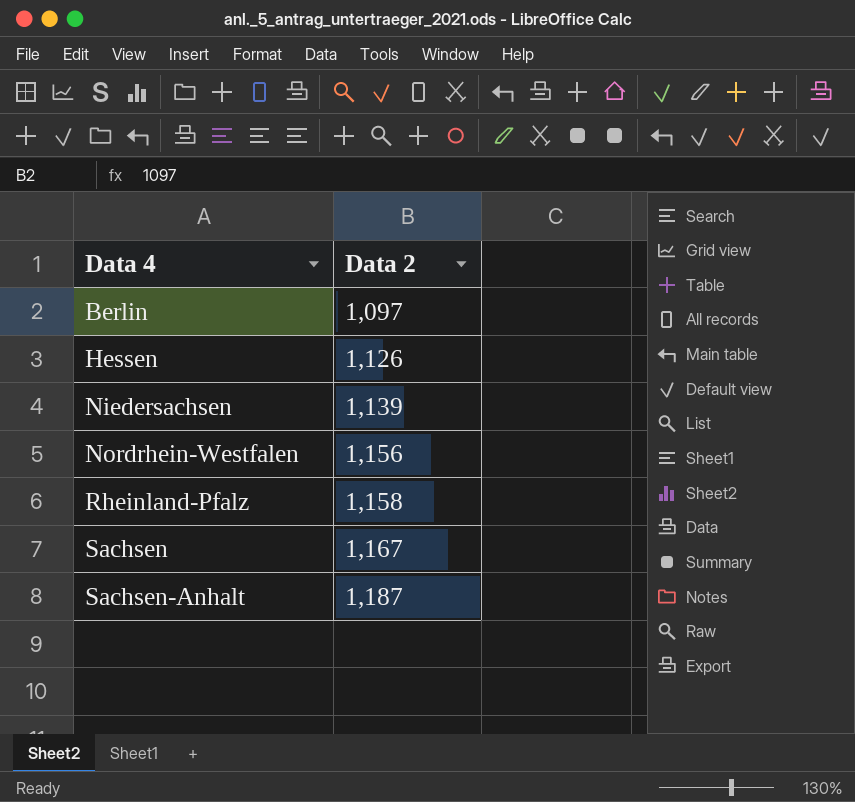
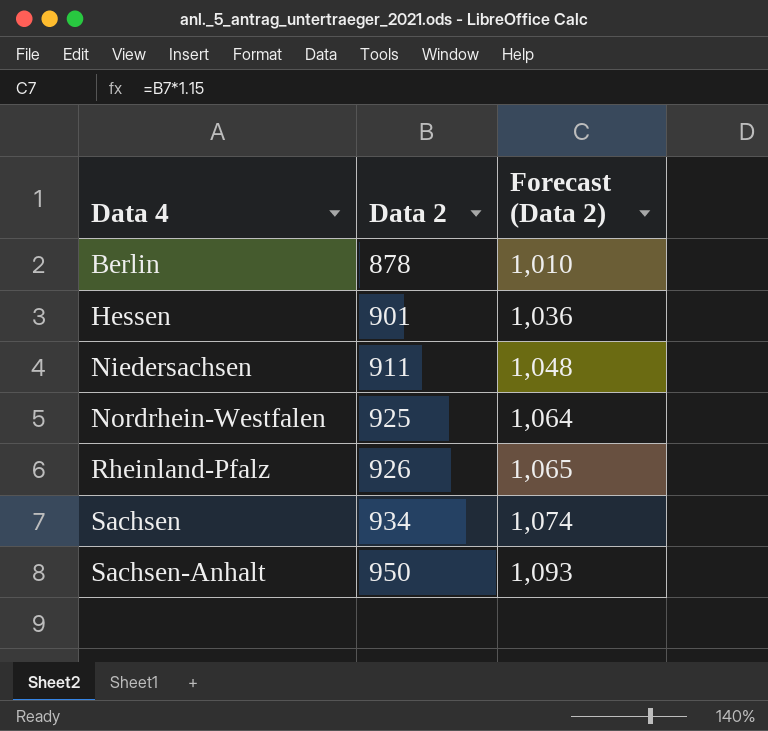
column Forecast (Data 2) | formula: none -> [Data 2] * 1.15
Berlin | Data 2: 1,097 -> 878
Hessen | Data 2: 1,126 -> 901
Niedersachsen | Data 2: 1,139 -> 911
Nordrhein-Westfalen | Data 2: 1,156 -> 925
Rheinland-Pfalz | Data 2: 1,158 -> 926
Sachsen | Data 2: 1,167 -> 934
Sachsen-Anhalt | Data 2: 1,187 -> 950

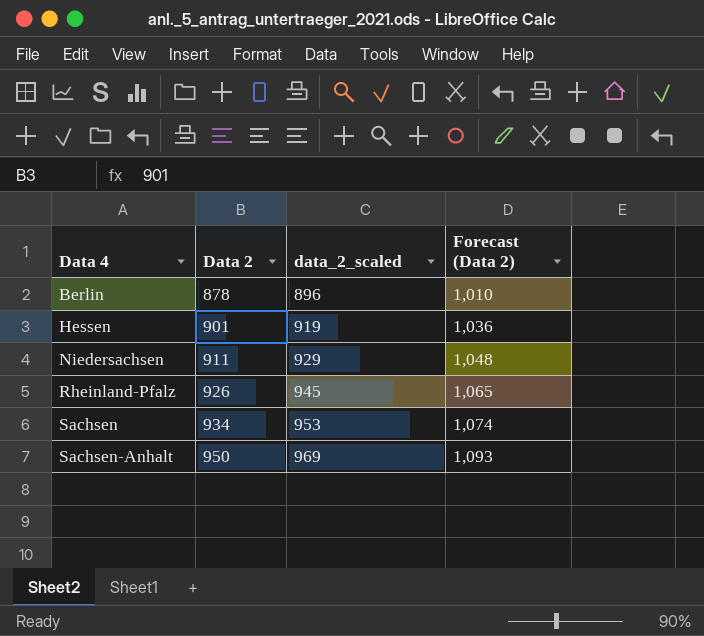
column data_2_scaled | formula: none -> [Data 2] * 1.02
row Nordrhein-Westfalen: 925 | 1,064 -> none

